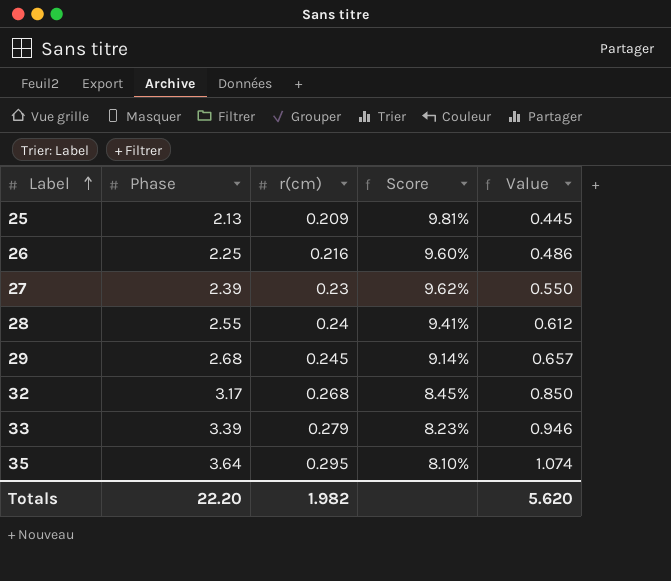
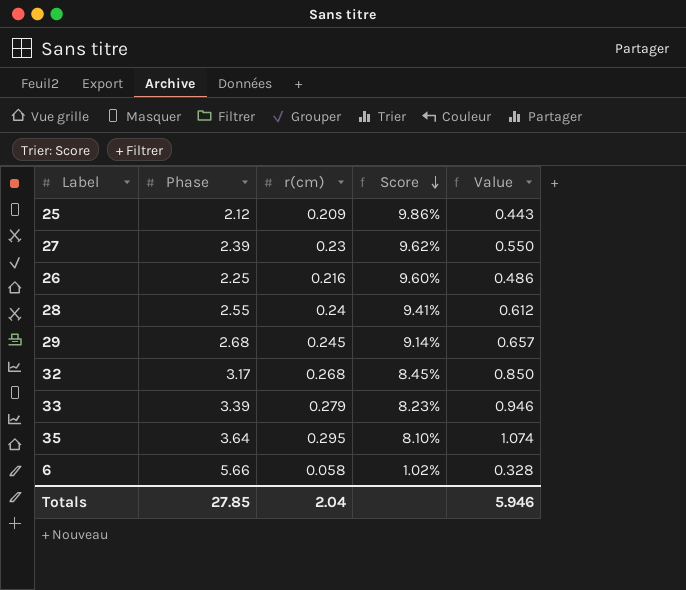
row order: Label ascending -> Score descending
25 | Phase: 2.13 -> 2.12
25 | Score: 9.81% -> 9.86%
25 | Value: 0.445 -> 0.443
row 6: none -> 5.66 | 0.058 | 1.02% | 0.328
Totals | Phase: 22.20 -> 27.85
Totals | r(cm): 1.982 -> 2.04
Totals | Value: 5.620 -> 5.946

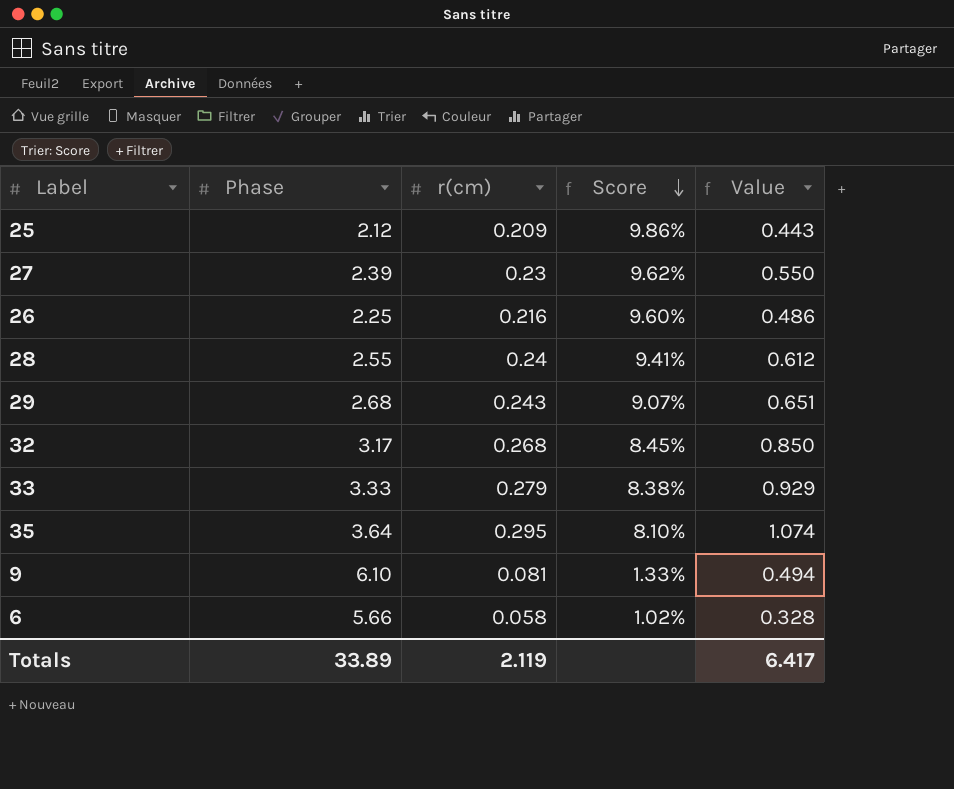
29 | r(cm): 0.245 -> 0.243
29 | Score: 9.14% -> 9.07%
29 | Value: 0.657 -> 0.651
33 | Phase: 3.39 -> 3.33
33 | Score: 8.23% -> 8.38%
33 | Value: 0.946 -> 0.929
row 9: none -> 6.10 | 0.081 | 1.33% | 0.494
Totals | Phase: 27.85 -> 33.89
Totals | r(cm): 2.04 -> 2.119
Totals | Value: 5.946 -> 6.417

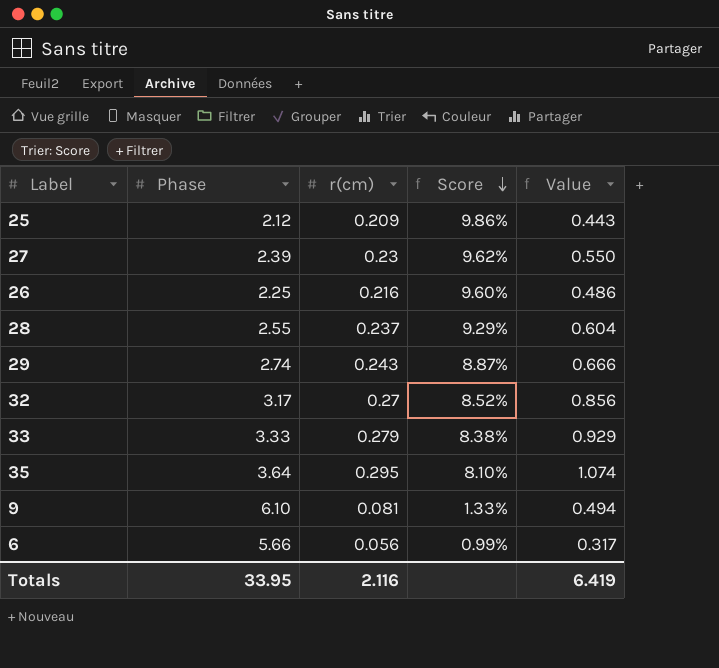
28 | r(cm): 0.24 -> 0.237
28 | Score: 9.41% -> 9.29%
28 | Value: 0.612 -> 0.604
29 | Phase: 2.68 -> 2.74
29 | Score: 9.07% -> 8.87%
29 | Value: 0.651 -> 0.666
32 | r(cm): 0.268 -> 0.27
32 | Score: 8.45% -> 8.52%
32 | Value: 0.850 -> 0.856
6 | r(cm): 0.058 -> 0.056
6 | Score: 1.02% -> 0.99%
6 | Value: 0.328 -> 0.317
Totals | Phase: 33.89 -> 33.95
Totals | r(cm): 2.119 -> 2.116
Totals | Value: 6.417 -> 6.419

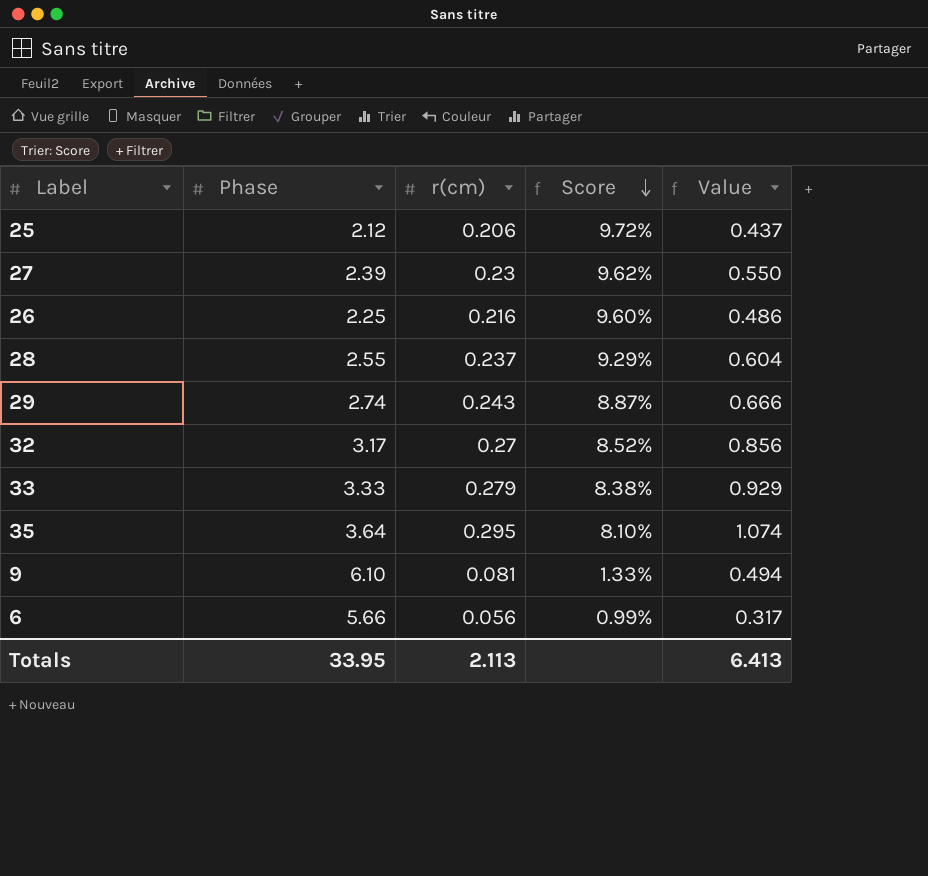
25 | r(cm): 0.209 -> 0.206
25 | Score: 9.86% -> 9.72%
25 | Value: 0.443 -> 0.437
Totals | r(cm): 2.116 -> 2.113
Totals | Value: 6.419 -> 6.413

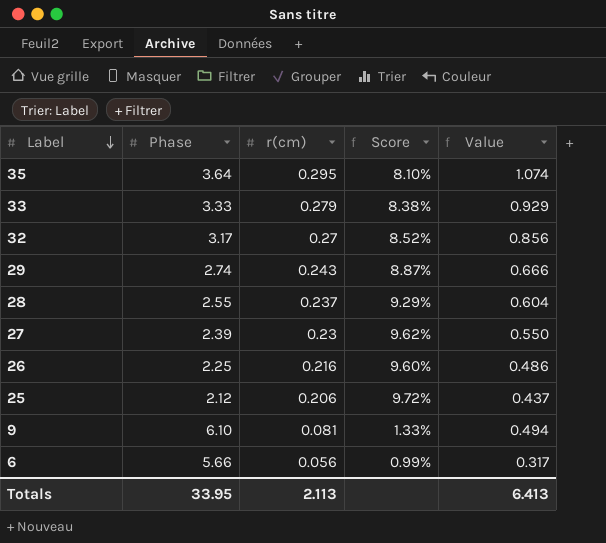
row order: Score descending -> Label descending

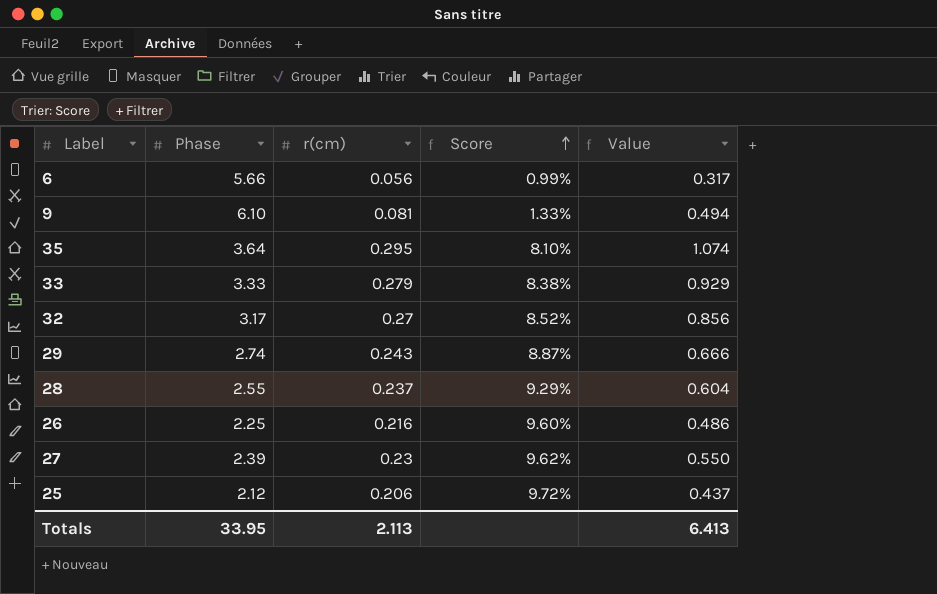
row order: Label descending -> Score ascending

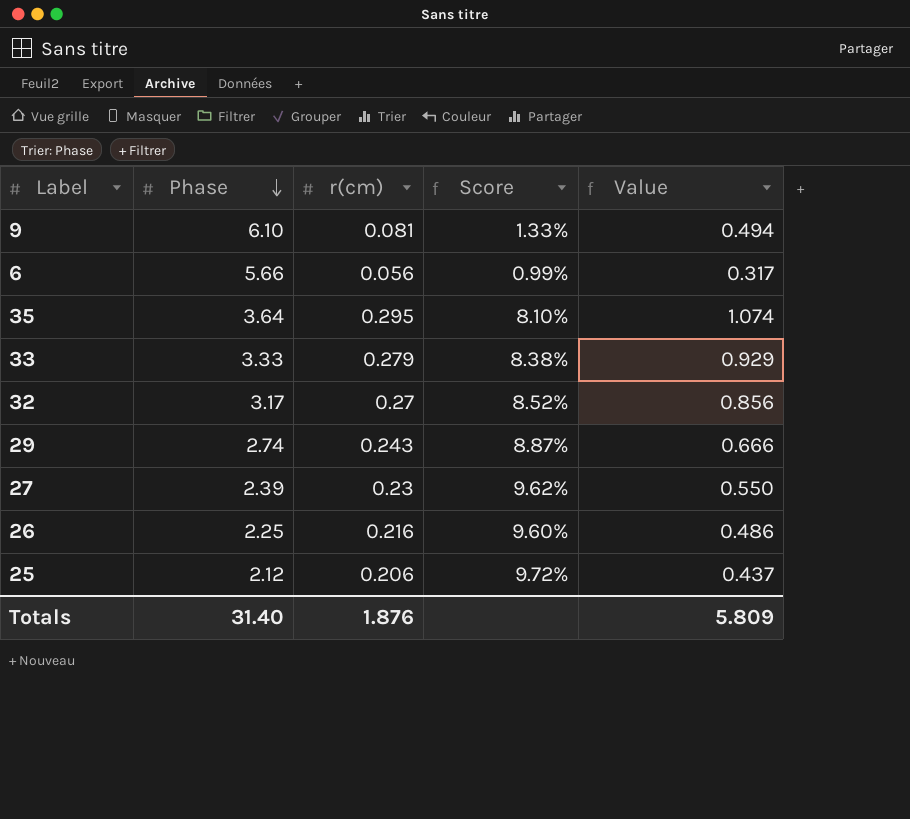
row order: Score ascending -> Phase descending
row 28: 2.55 | 0.237 | 9.29% | 0.604 -> none
Totals | Phase: 33.95 -> 31.40
Totals | r(cm): 2.113 -> 1.876
Totals | Value: 6.413 -> 5.809

